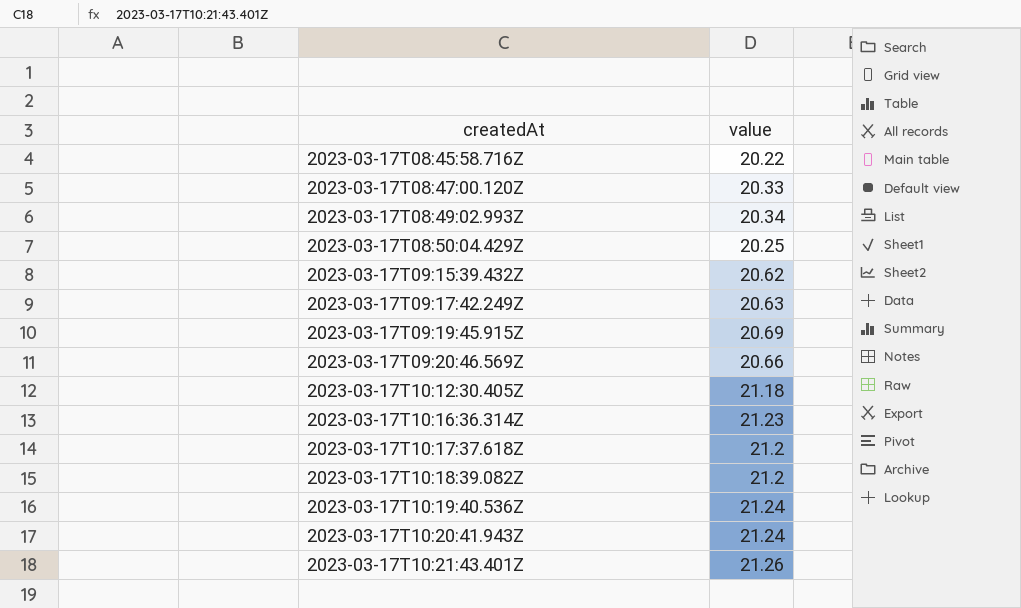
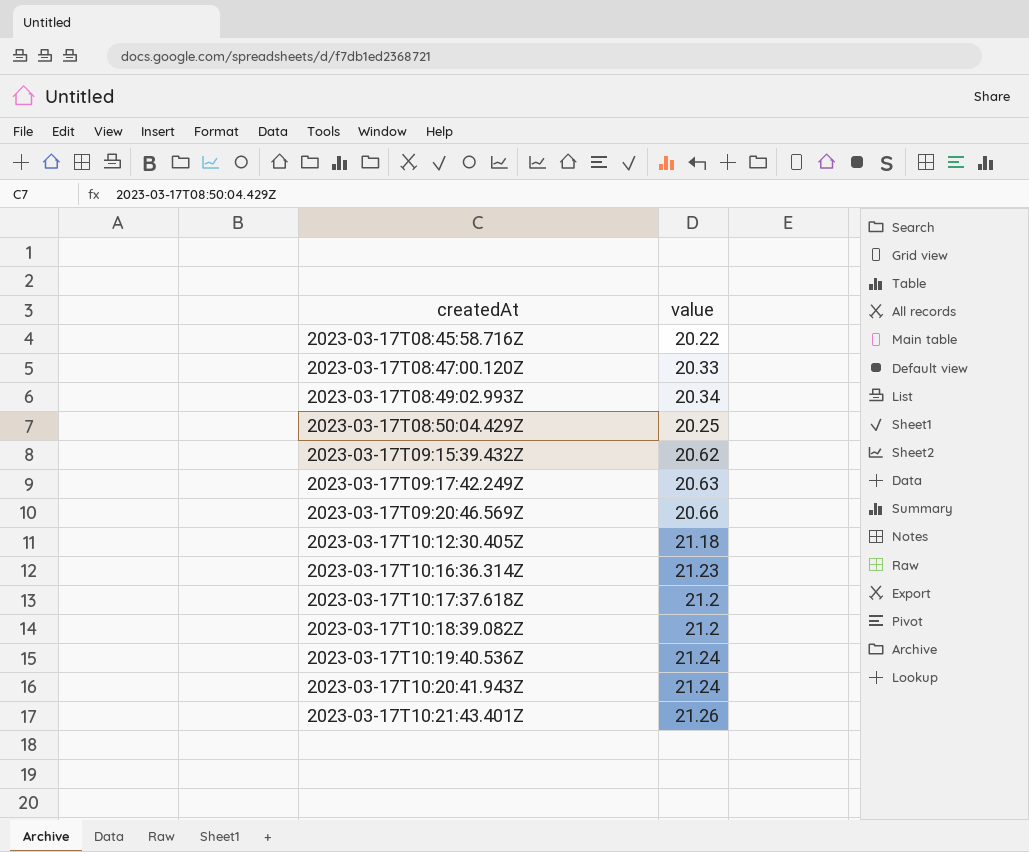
row 2023-03-17T09:19:45.915Z: 20.69 -> none

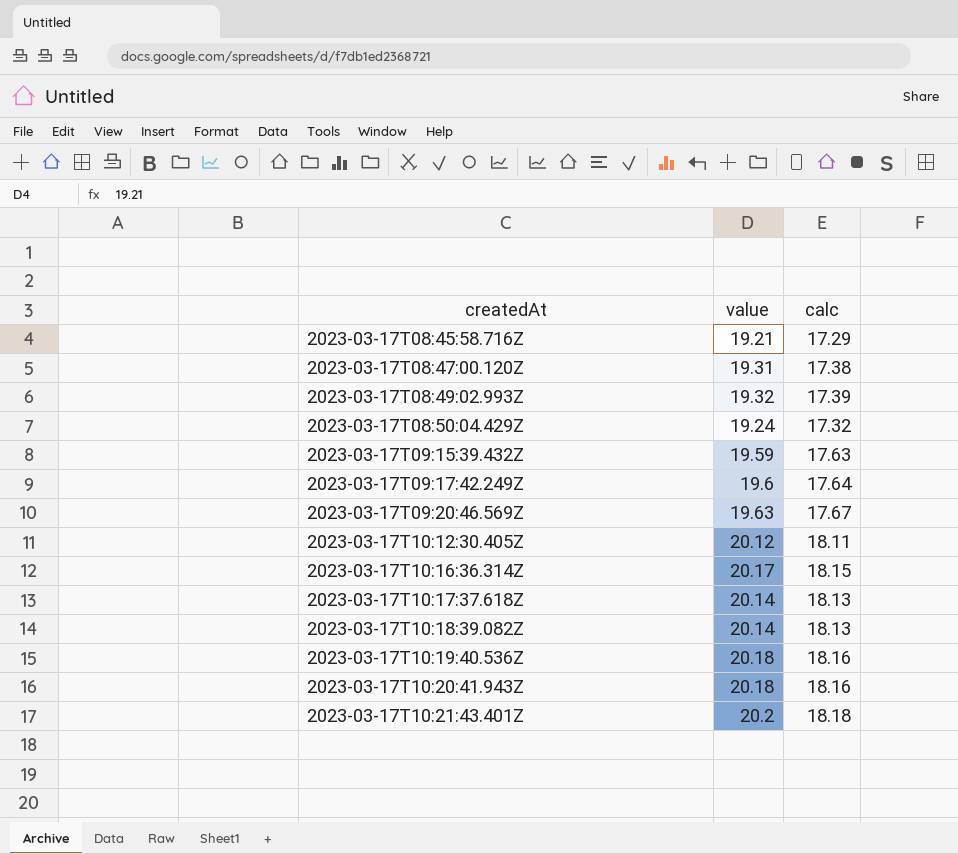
column calc | formula: none -> [value] * 0.9
2023-03-17T08:45:58.716Z | value: 20.22 -> 19.21
2023-03-17T08:47:00.120Z | value: 20.33 -> 19.31
2023-03-17T08:49:02.993Z | value: 20.34 -> 19.32
2023-03-17T08:50:04.429Z | value: 20.25 -> 19.24
2023-03-17T09:15:39.432Z | value: 20.62 -> 19.59
2023-03-17T09:17:42.249Z | value: 20.63 -> 19.6
2023-03-17T09:20:46.569Z | value: 20.66 -> 19.63
2023-03-17T10:12:30.405Z | value: 21.18 -> 20.12
2023-03-17T10:16:36.314Z | value: 21.23 -> 20.17
2023-03-17T10:17:37.618Z | value: 21.2 -> 20.14
2023-03-17T10:18:39.082Z | value: 21.2 -> 20.14
2023-03-17T10:19:40.536Z | value: 21.24 -> 20.18
2023-03-17T10:20:41.943Z | value: 21.24 -> 20.18
2023-03-17T10:21:43.401Z | value: 21.26 -> 20.2

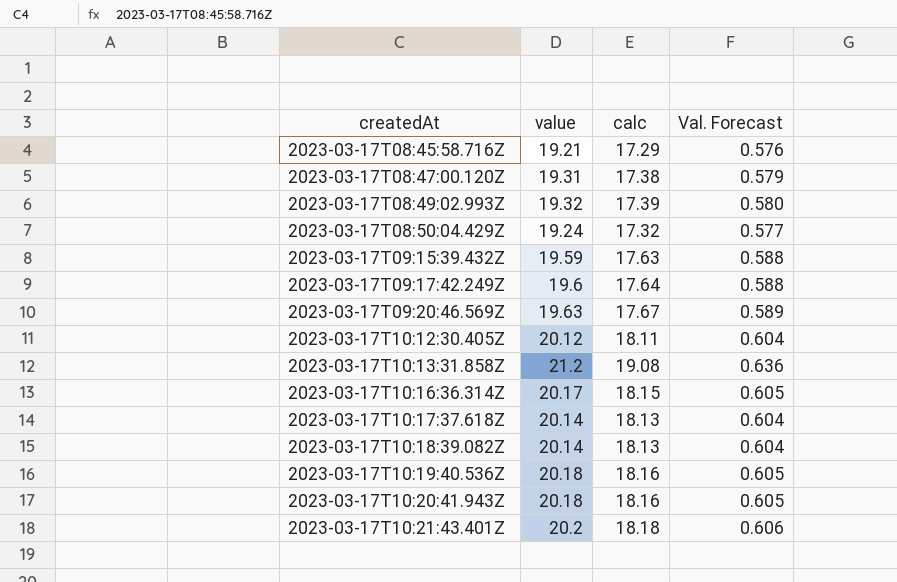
column Val. Forecast | formula: none -> [value] * 0.03
row 2023-03-17T10:13:31.858Z: none -> 21.2 | 19.08 | 0.636

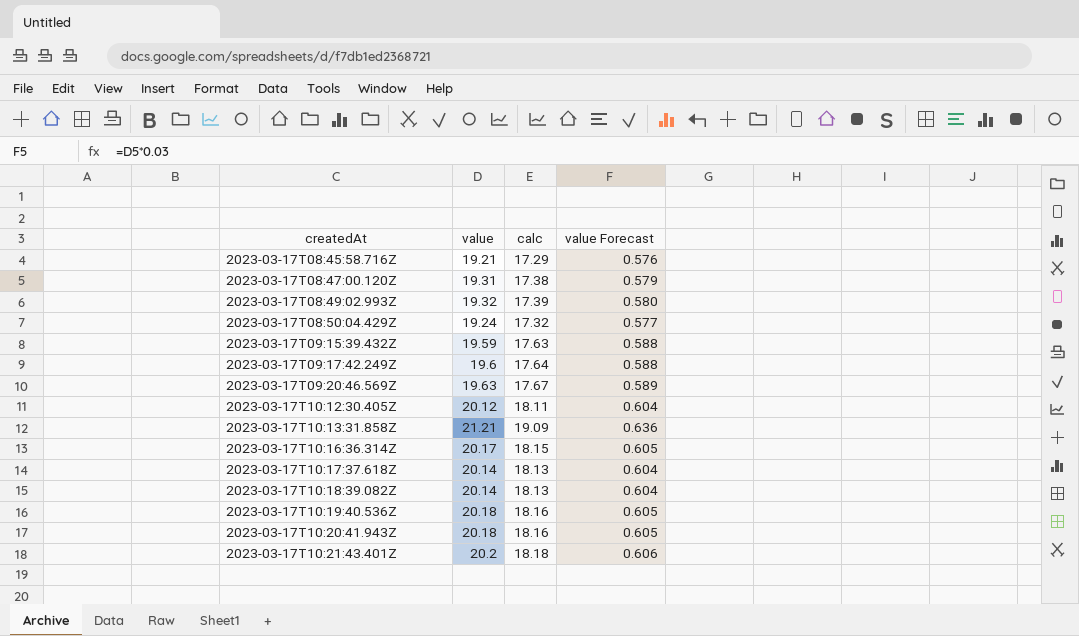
column name: Val. Forecast -> value Forecast
2023-03-17T10:13:31.858Z | value: 21.2 -> 21.21
2023-03-17T10:13:31.858Z | calc: 19.08 -> 19.09

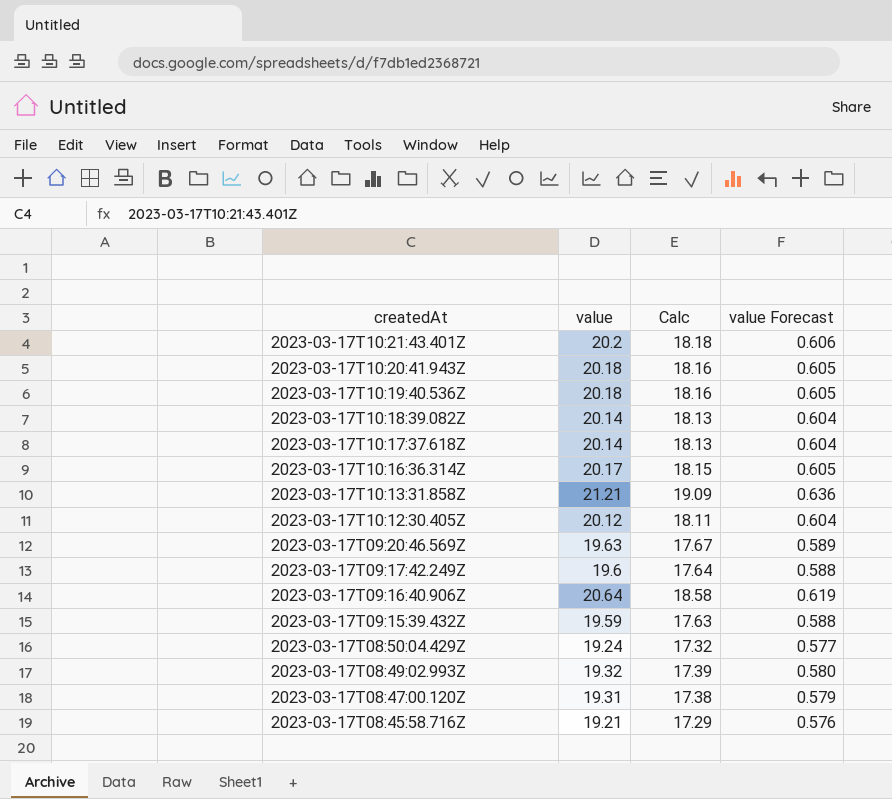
row order: createdAt ascending -> createdAt descending
column name: calc -> Calc
row 2023-03-17T09:16:40.906Z: none -> 20.64 | 18.58 | 0.619

